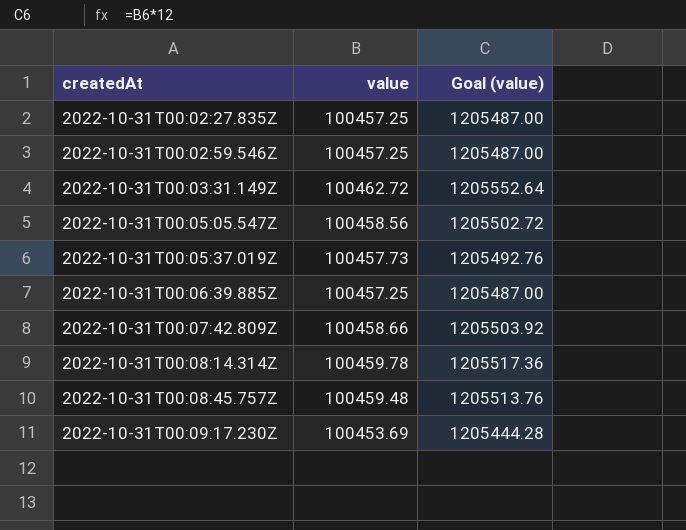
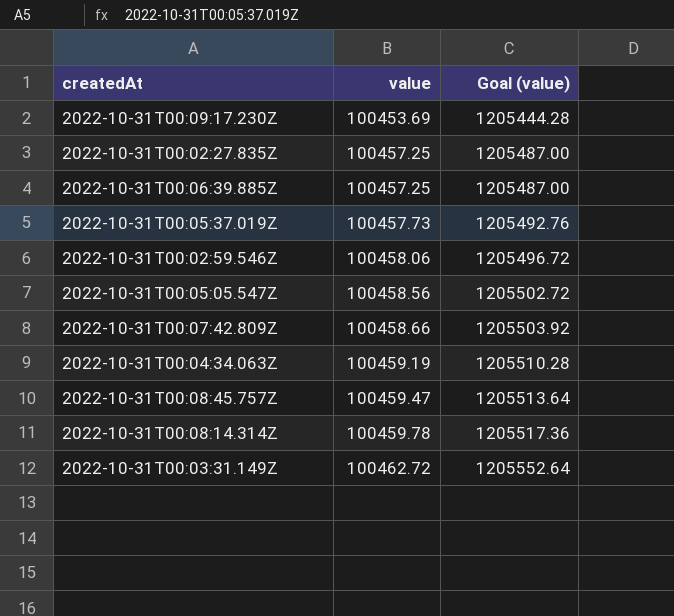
row order: createdAt ascending -> value ascending
2022-10-31T00:02:59.546Z | value: 100457.25 -> 100458.06
2022-10-31T00:02:59.546Z | Goal (value): 1205487.00 -> 1205496.72
row 2022-10-31T00:04:34.063Z: none -> 100459.19 | 1205510.28
2022-10-31T00:08:45.757Z | value: 100459.48 -> 100459.47
2022-10-31T00:08:45.757Z | Goal (value): 1205513.76 -> 1205513.64

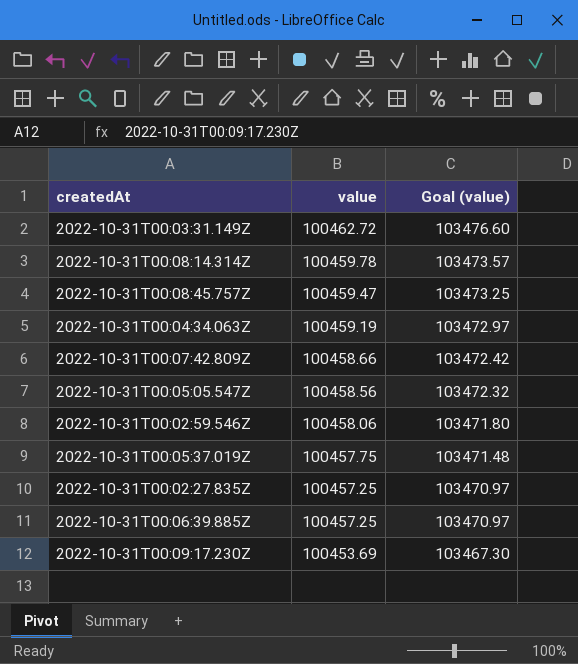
row order: value ascending -> value descending
column Goal (value) | formula: [value] * 12 -> [value] * 1.03
2022-10-31T00:05:37.019Z | value: 100457.73 -> 100457.75

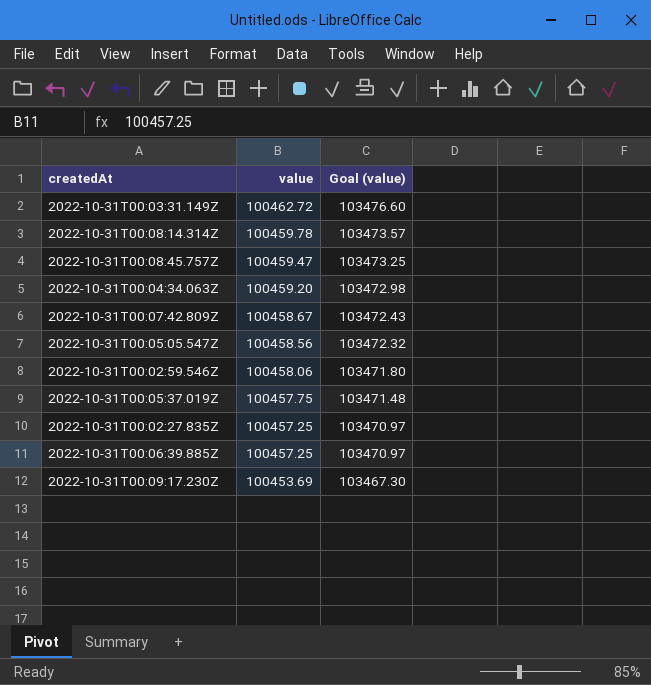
2022-10-31T00:04:34.063Z | value: 100459.19 -> 100459.20
2022-10-31T00:04:34.063Z | Goal (value): 103472.97 -> 103472.98
2022-10-31T00:07:42.809Z | value: 100458.66 -> 100458.67
2022-10-31T00:07:42.809Z | Goal (value): 103472.42 -> 103472.43

